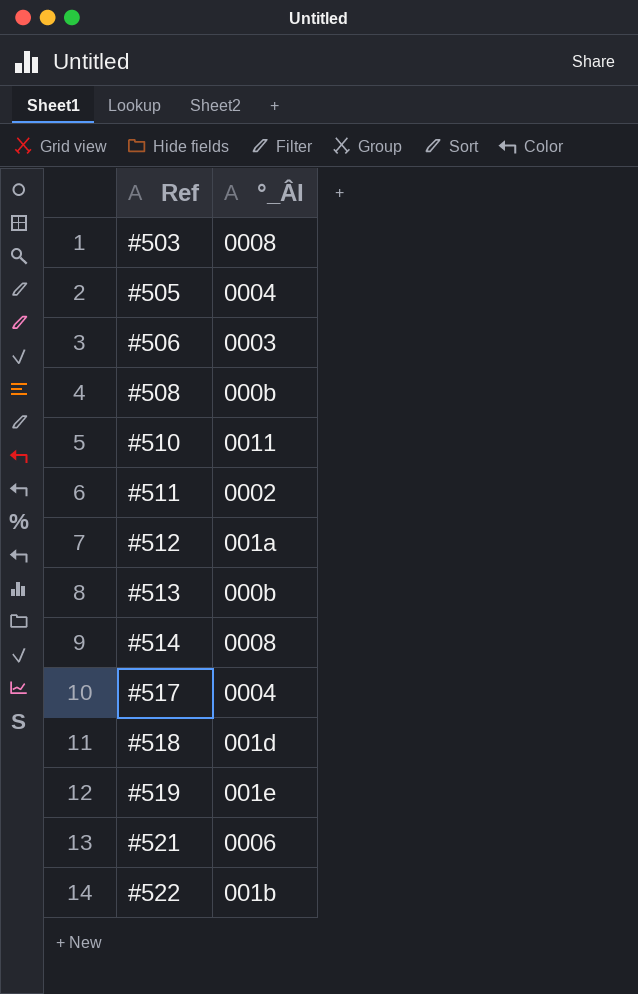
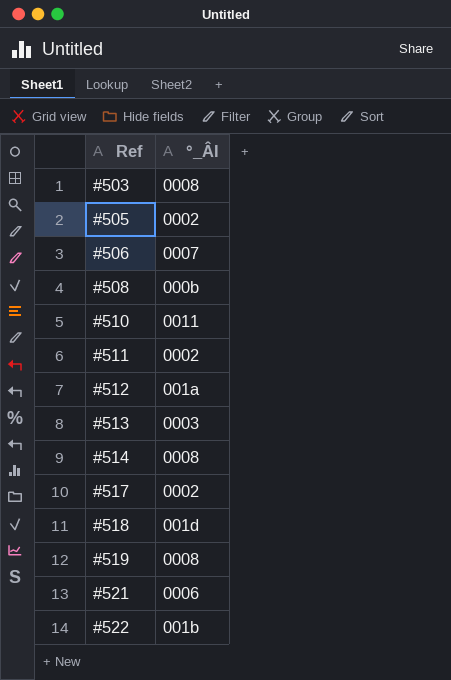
#505 | °_ÂI: 0004 -> 0002
#506 | °_ÂI: 0003 -> 0007
#513 | °_ÂI: 000b -> 0003
#517 | °_ÂI: 0004 -> 0002
#519 | °_ÂI: 001e -> 0008

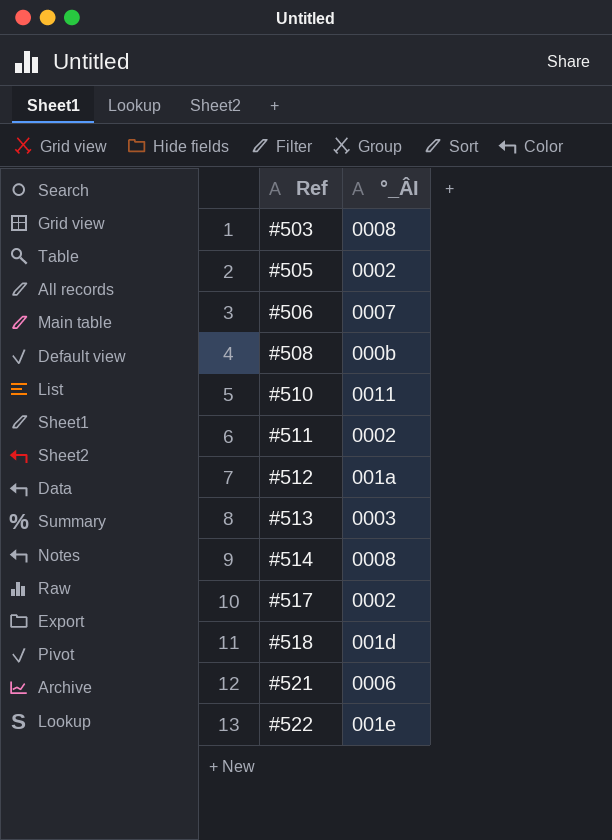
row #519: 0008 -> none
#522 | °_ÂI: 001b -> 001e

